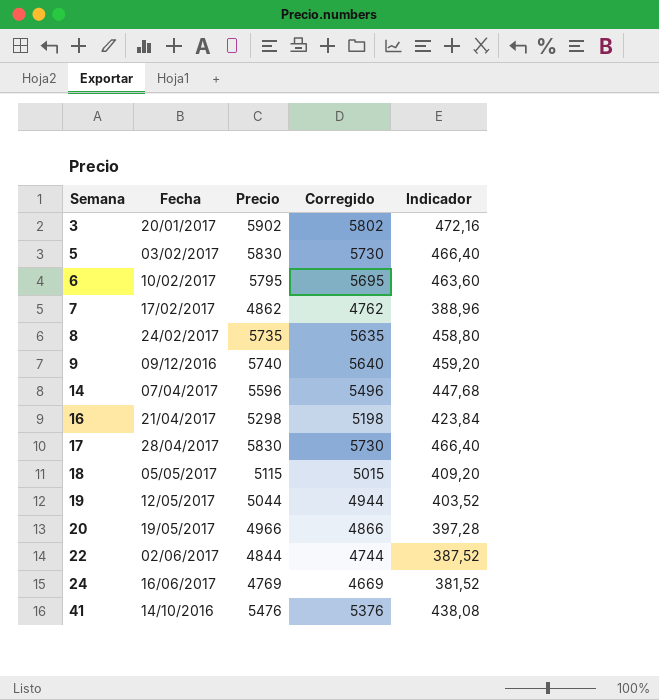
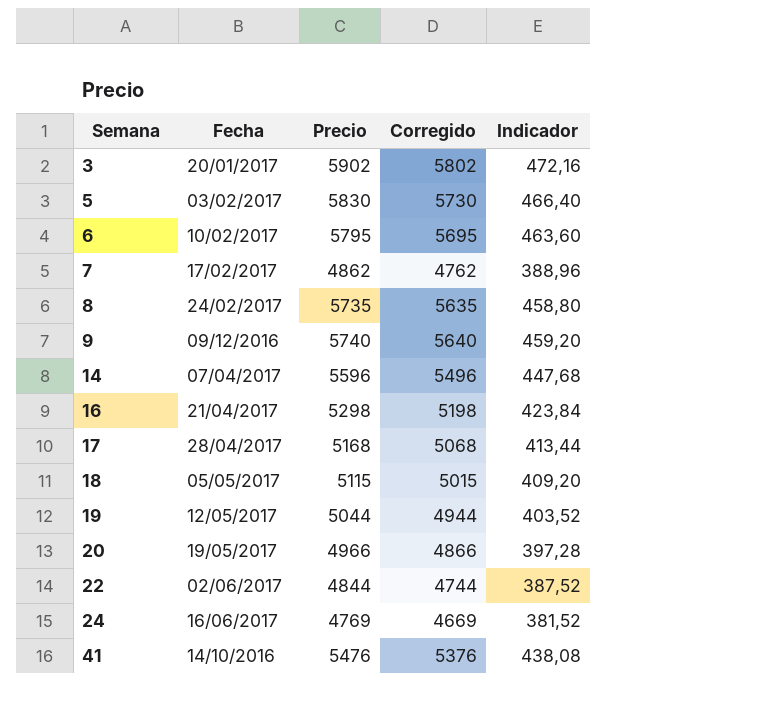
17 | Precio: 5830 -> 5168
17 | Corregido: 5730 -> 5068
17 | Indicador: 466,40 -> 413,44

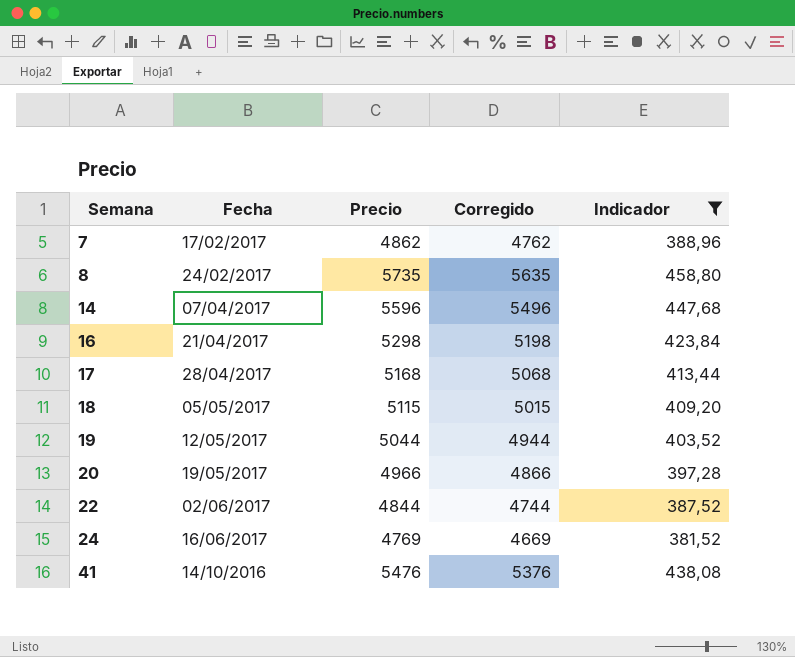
filter: none -> Indicador <= 458,80

